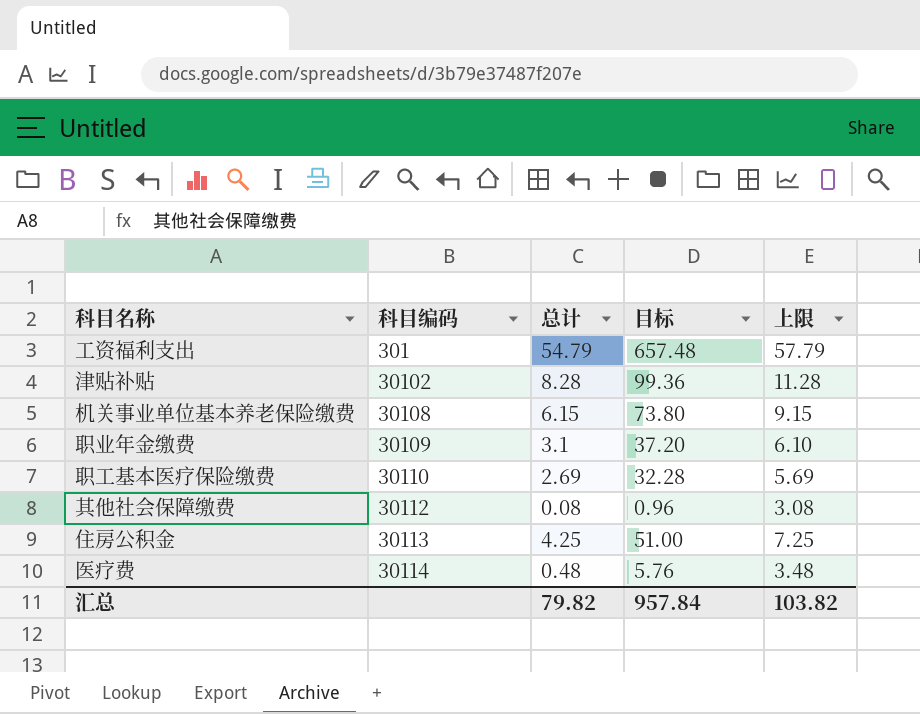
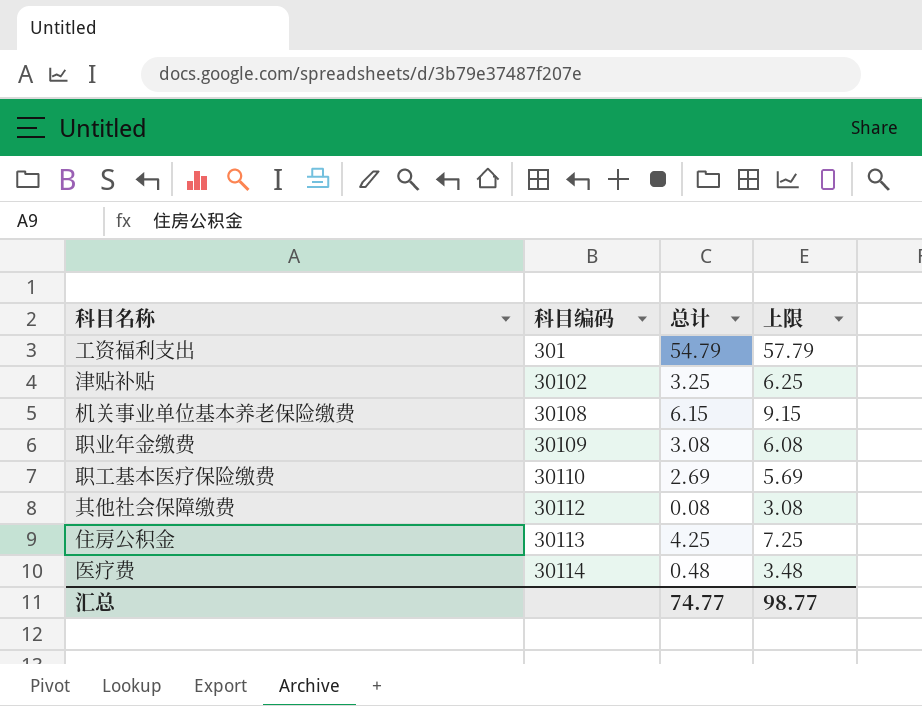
column 目标 | formula: [总计] * 12 -> none
津贴补贴 | 总计: 8.28 -> 3.25
津贴补贴 | 上限: 11.28 -> 6.25
职业年金缴费 | 总计: 3.1 -> 3.08
职业年金缴费 | 上限: 6.10 -> 6.08
汇总 | 总计: 79.82 -> 74.77
汇总 | 上限: 103.82 -> 98.77

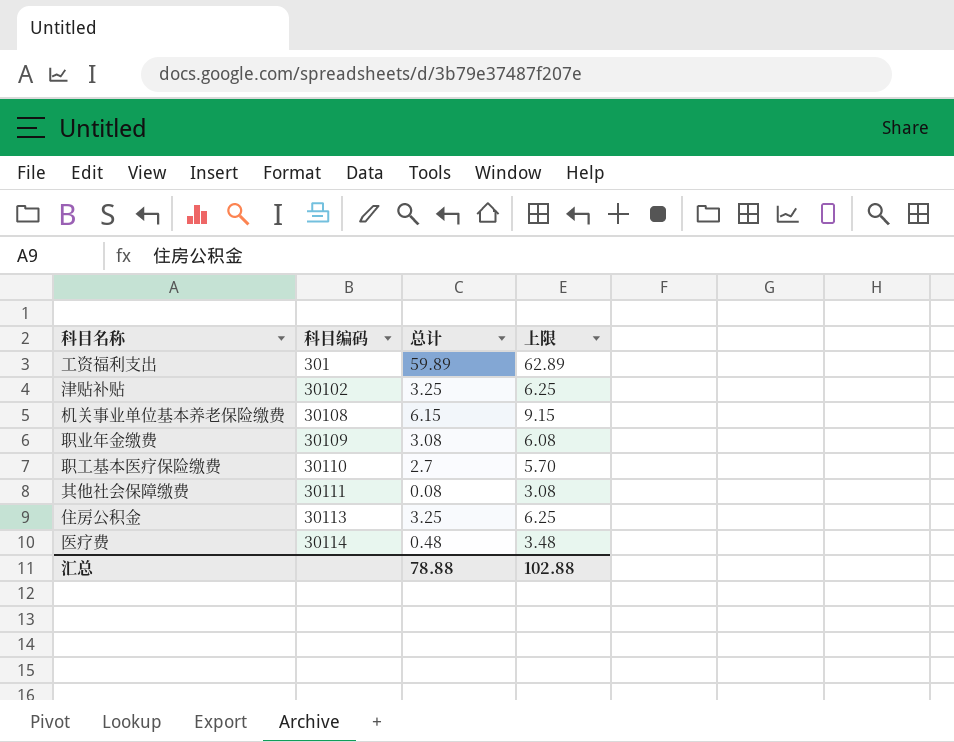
工资福利支出 | 总计: 54.79 -> 59.89
工资福利支出 | 上限: 57.79 -> 62.89
职工基本医疗保险缴费 | 总计: 2.69 -> 2.7
职工基本医疗保险缴费 | 上限: 5.69 -> 5.70
其他社会保障缴费 | 科目编码: 30112 -> 30111
住房公积金 | 总计: 4.25 -> 3.25
住房公积金 | 上限: 7.25 -> 6.25
汇总 | 总计: 74.77 -> 78.88
汇总 | 上限: 98.77 -> 102.88

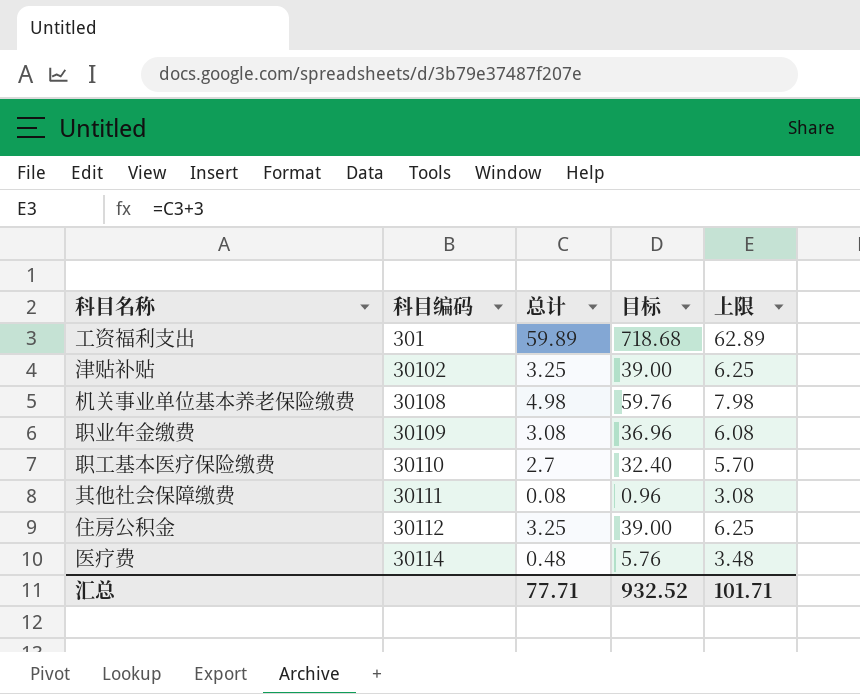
column 目标 | formula: none -> [总计] * 12
机关事业单位基本养老保险缴费 | 总计: 6.15 -> 4.98
机关事业单位基本养老保险缴费 | 上限: 9.15 -> 7.98
住房公积金 | 科目编码: 30113 -> 30112
汇总 | 总计: 78.88 -> 77.71
汇总 | 上限: 102.88 -> 101.71

